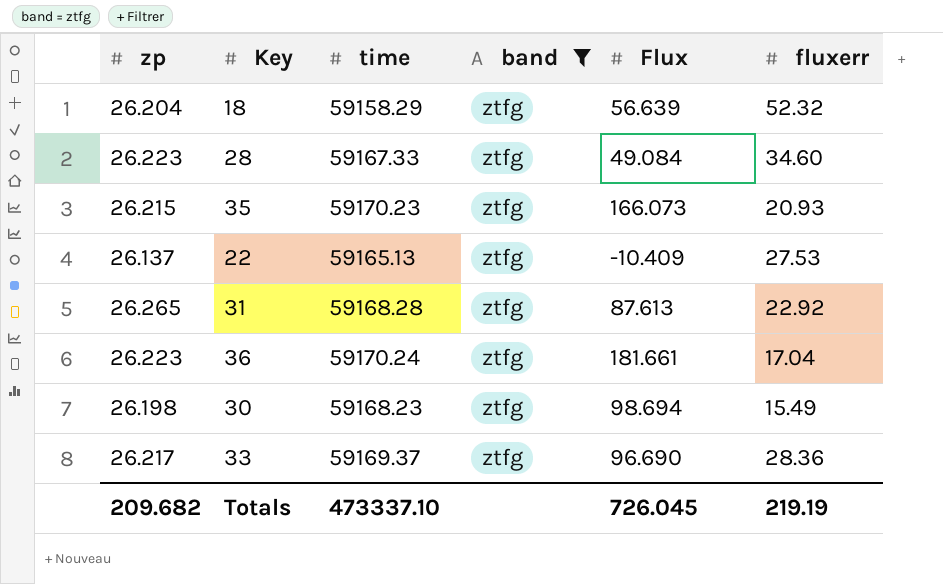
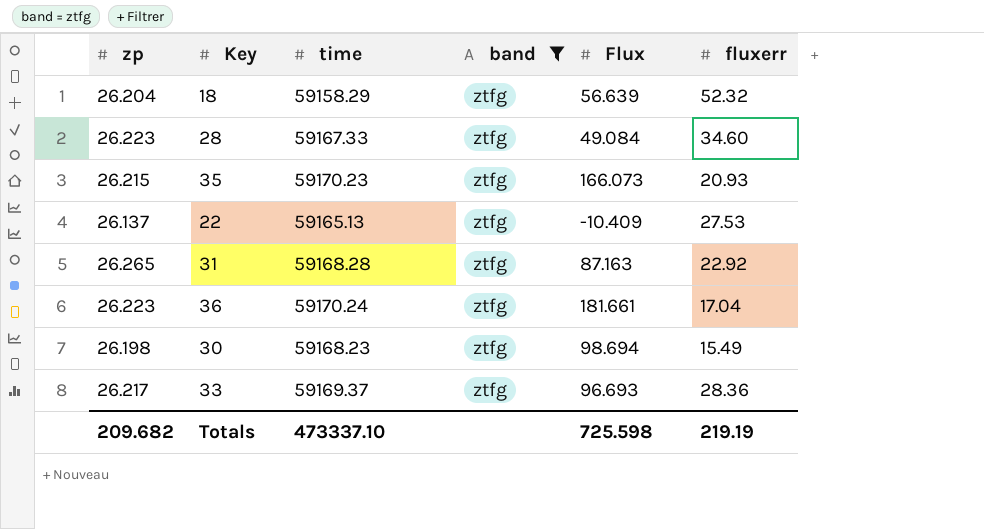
31 | Flux: 87.613 -> 87.163
33 | Flux: 96.690 -> 96.693
Totals | Flux: 726.045 -> 725.598

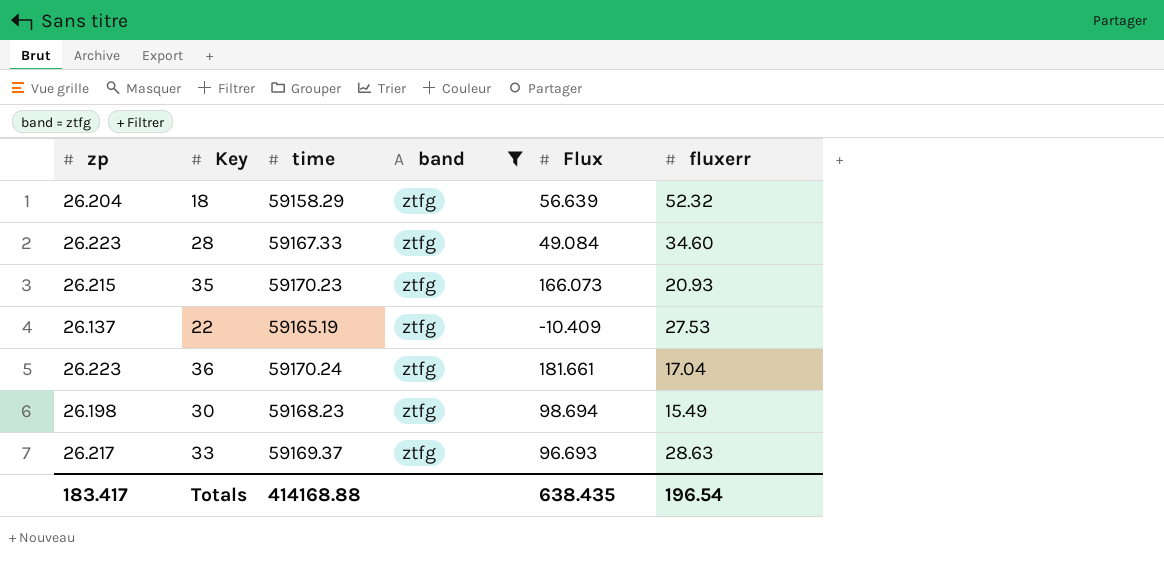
row 31: 26.265 | 59168.28 | ztfg | 87.163 | 22.92 -> none
22 | time: 59165.13 -> 59165.19
33 | fluxerr: 28.36 -> 28.63
Totals | zp: 209.682 -> 183.417
Totals | time: 473337.10 -> 414168.88
Totals | Flux: 725.598 -> 638.435
Totals | fluxerr: 219.19 -> 196.54

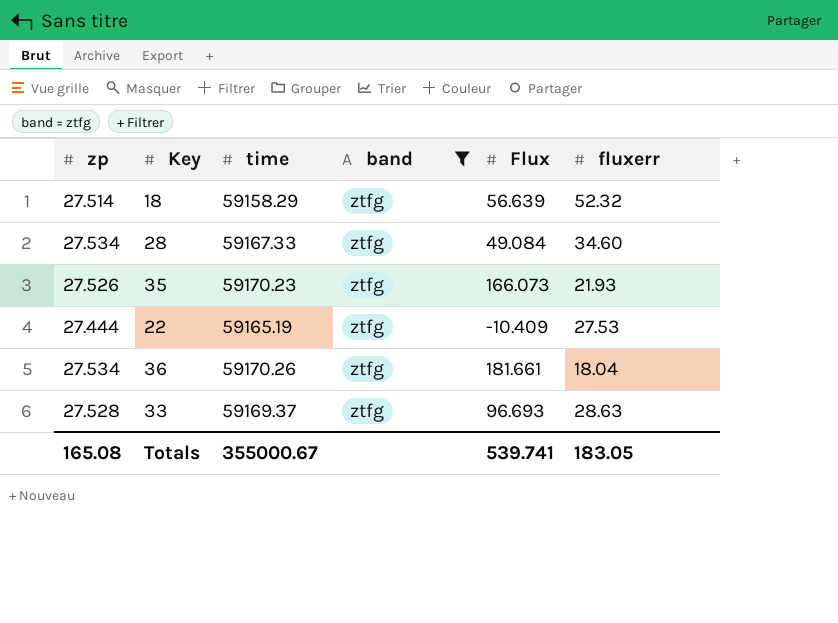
row 30: 26.198 | 59168.23 | ztfg | 98.694 | 15.49 -> none
18 | zp: 26.204 -> 27.514
28 | zp: 26.223 -> 27.534
35 | zp: 26.215 -> 27.526
35 | fluxerr: 20.93 -> 21.93
22 | zp: 26.137 -> 27.444
36 | zp: 26.223 -> 27.534
36 | time: 59170.24 -> 59170.26
36 | fluxerr: 17.04 -> 18.04
33 | zp: 26.217 -> 27.528
Totals | zp: 183.417 -> 165.08
Totals | time: 414168.88 -> 355000.67
Totals | Flux: 638.435 -> 539.741
Totals | fluxerr: 196.54 -> 183.05

